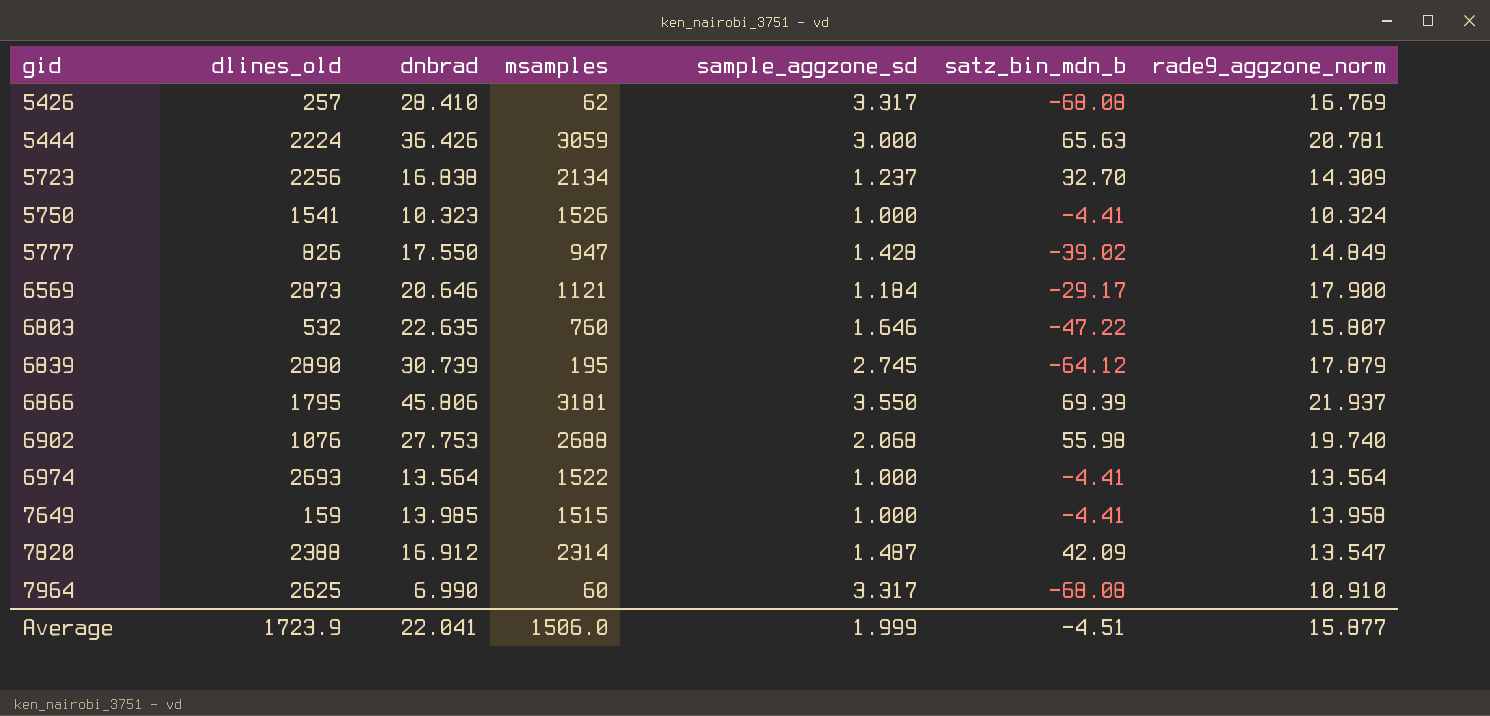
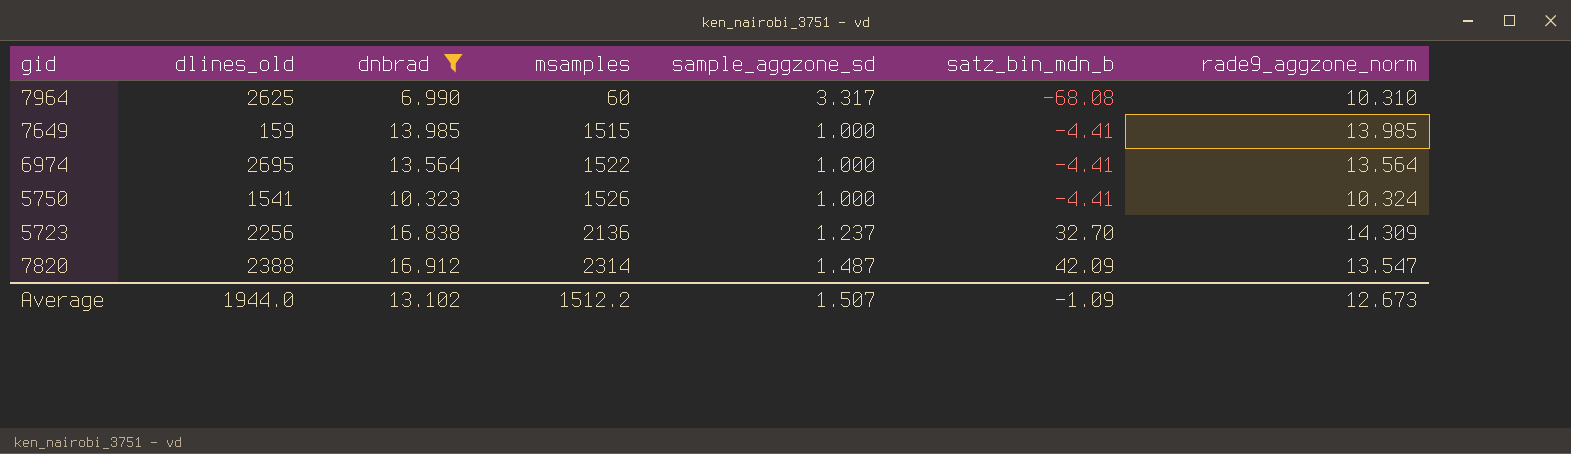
filter: none -> dnbrad <= 16.912
row order: gid ascending -> msamples ascending
7964 | rade9_aggzone_norm: 10.910 -> 10.310
7649 | rade9_aggzone_norm: 13.958 -> 13.985
6974 | dlines_old: 2693 -> 2695
5723 | msamples: 2134 -> 2136
Average | dlines_old: 1723.9 -> 1944.0
Average | dnbrad: 22.041 -> 13.102
Average | msamples: 1506.0 -> 1512.2
Average | sample_aggzone_sd: 1.999 -> 1.507
Average | satz_bin_mdn_b: -4.51 -> -1.09
Average | rade9_aggzone_norm: 15.877 -> 12.673

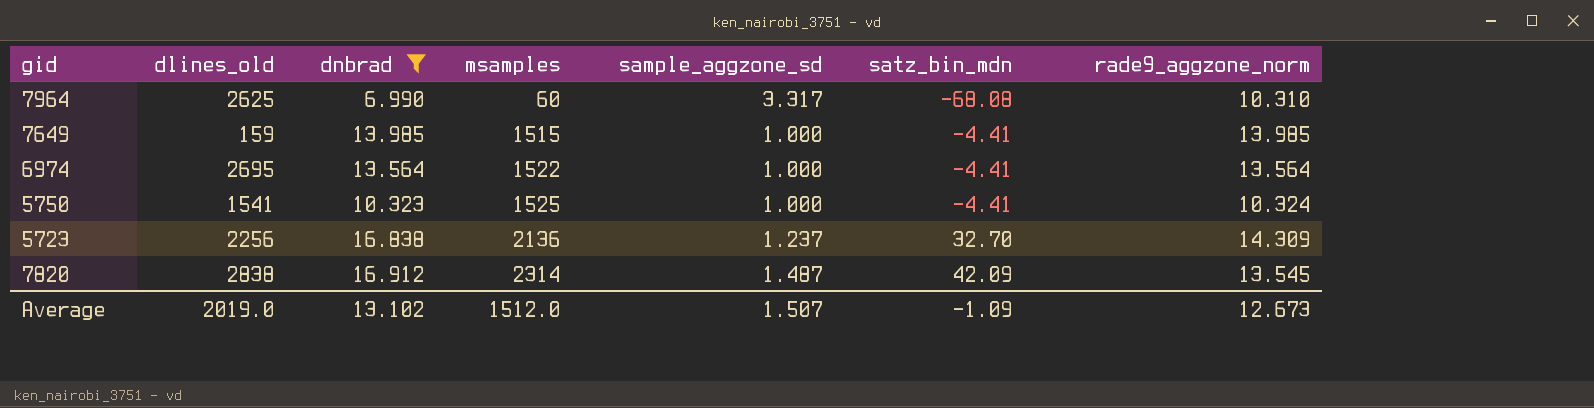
column name: satz_bin_mdn_b -> satz_bin_mdn
5750 | msamples: 1526 -> 1525
7820 | dlines_old: 2388 -> 2838
7820 | rade9_aggzone_norm: 13.547 -> 13.545
Average | dlines_old: 1944.0 -> 2019.0
Average | msamples: 1512.2 -> 1512.0

